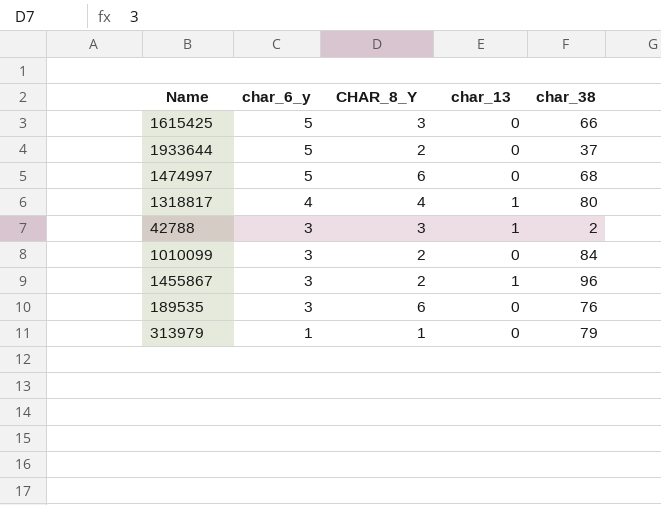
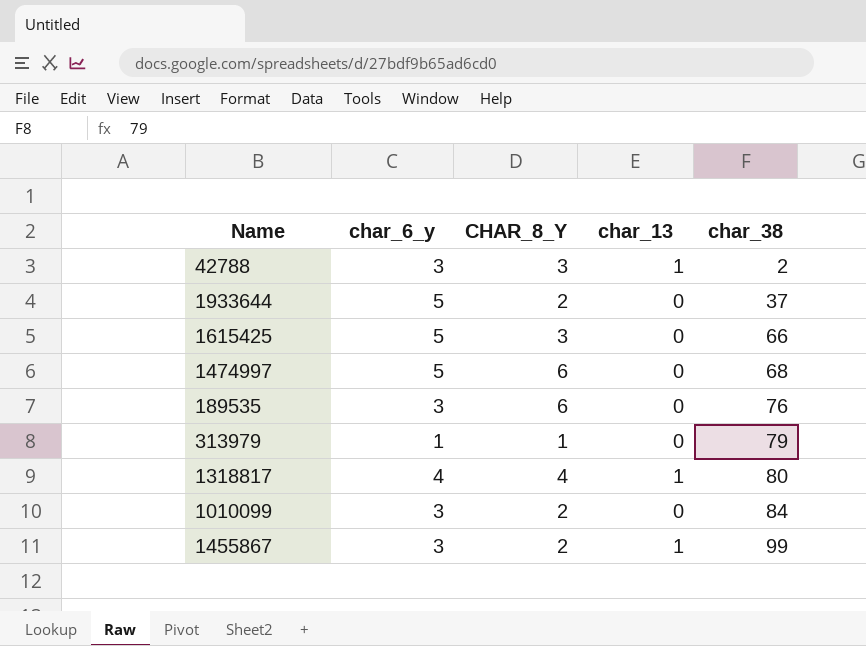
row order: char_6_y descending -> char_38 ascending
1455867 | char_38: 96 -> 99

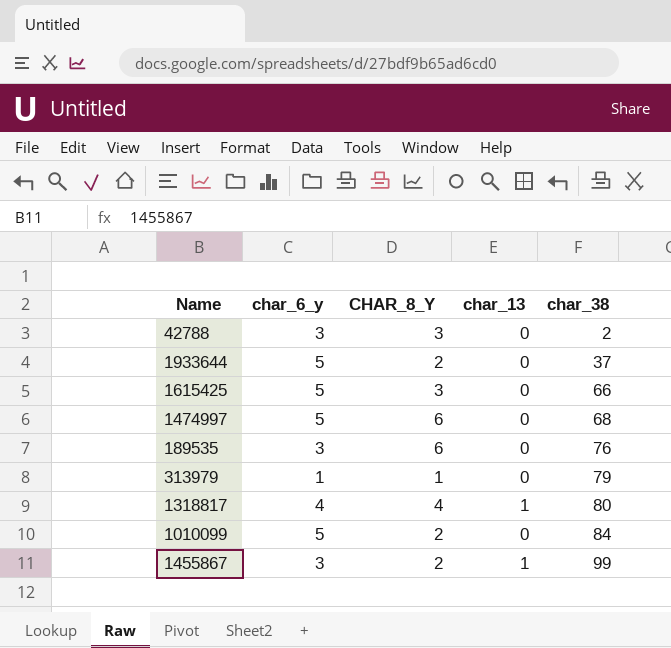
42788 | char_13: 1 -> 0
1010099 | char_6_y: 3 -> 5

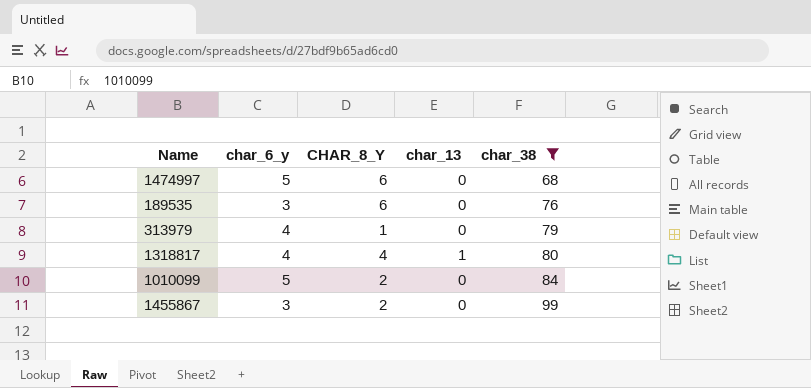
filter: none -> char_38 >= 68
313979 | char_6_y: 1 -> 4
1455867 | char_13: 1 -> 0

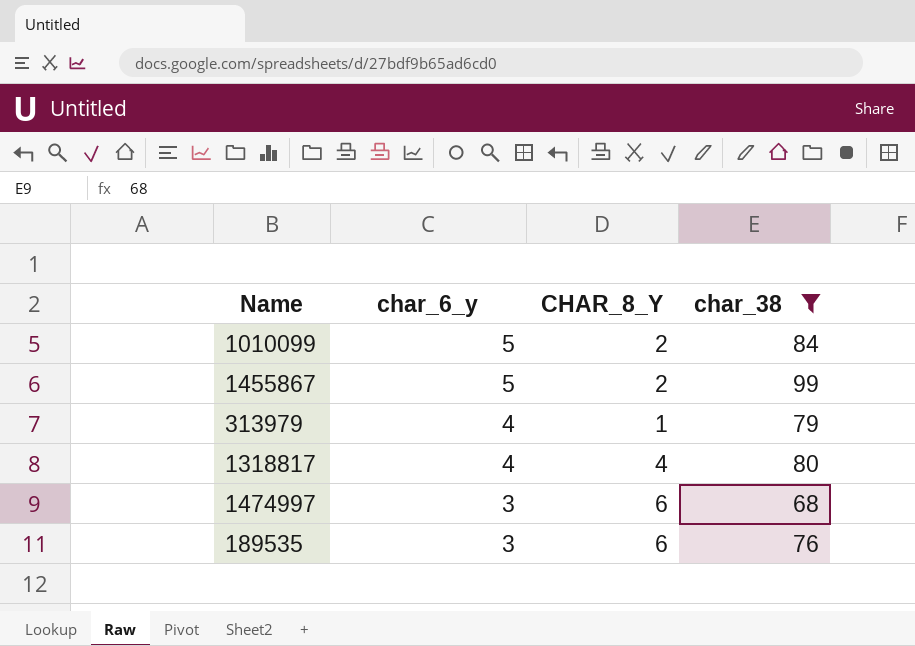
row order: char_38 ascending -> char_6_y descending
column char_13 | position: 4 -> none
1455867 | char_6_y: 3 -> 5
1474997 | char_6_y: 5 -> 3

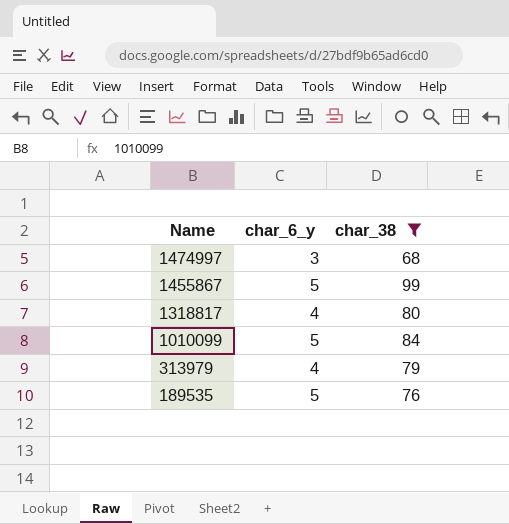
row order: char_6_y descending -> Name descending
column CHAR_8_Y | position: 3 -> none
189535 | char_6_y: 3 -> 5

